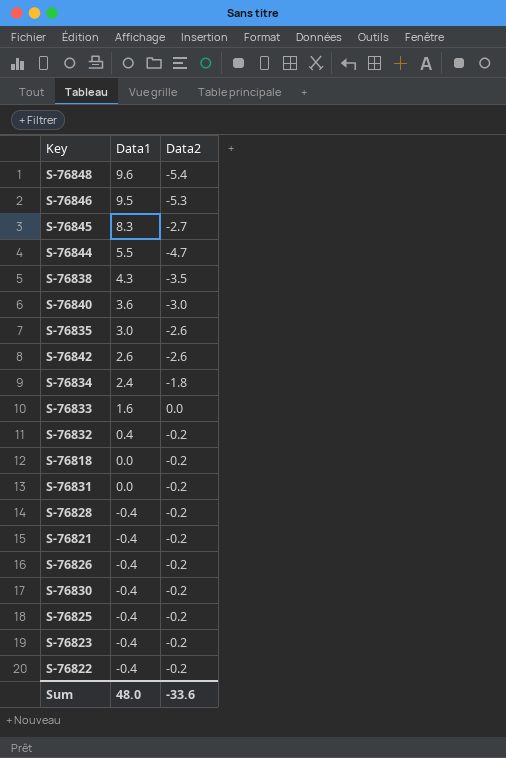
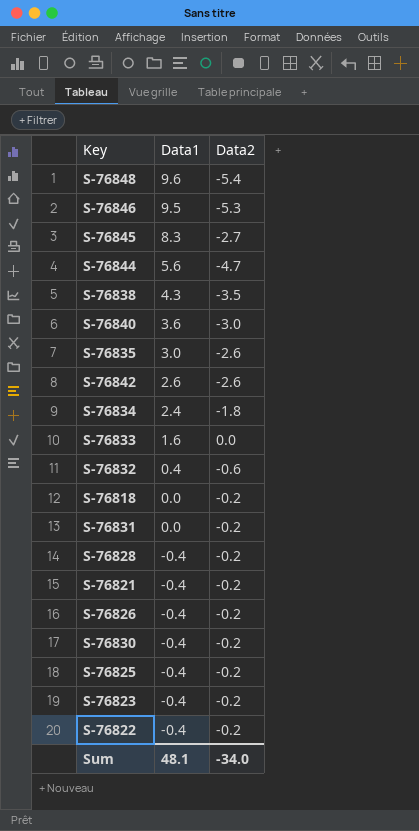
S-76844 | Data1: 5.5 -> 5.6
S-76832 | Data2: -0.2 -> -0.6
Sum | Data1: 48.0 -> 48.1
Sum | Data2: -33.6 -> -34.0

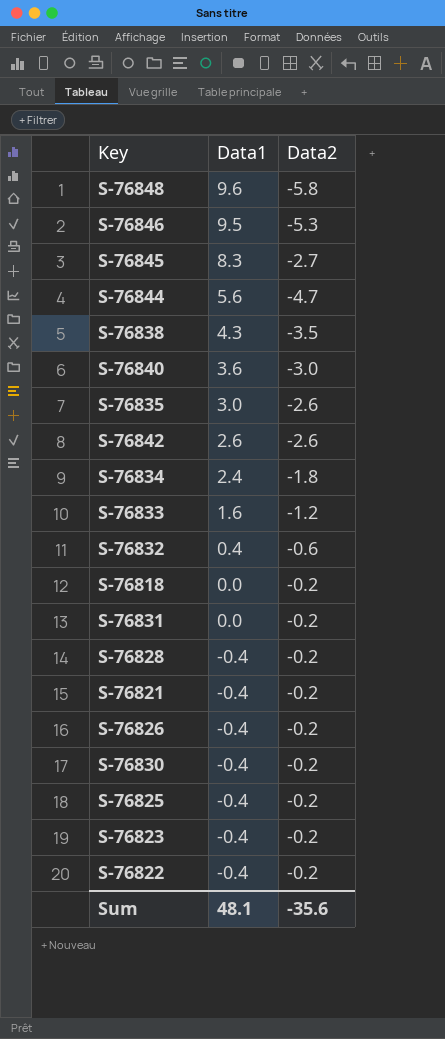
S-76848 | Data2: -5.4 -> -5.8
S-76833 | Data2: 0.0 -> -1.2
Sum | Data2: -34.0 -> -35.6

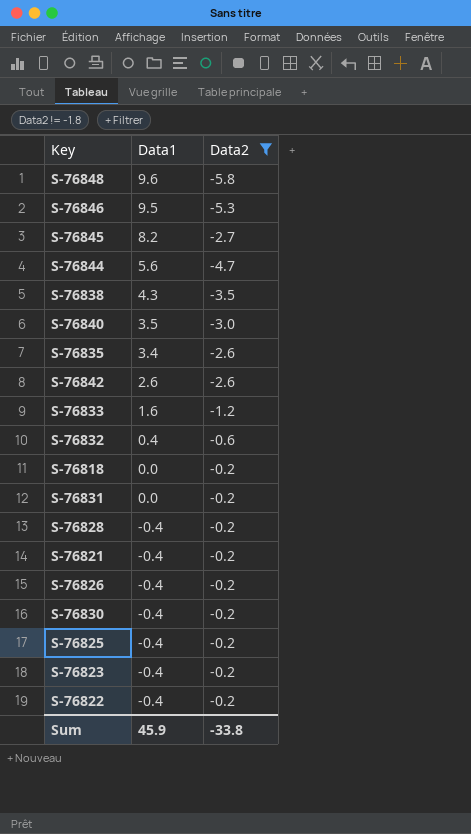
filter: none -> Data2 != -1.8
S-76845 | Data1: 8.3 -> 8.2
S-76840 | Data1: 3.6 -> 3.5
S-76835 | Data1: 3.0 -> 3.4
Sum | Data1: 48.1 -> 45.9
Sum | Data2: -35.6 -> -33.8

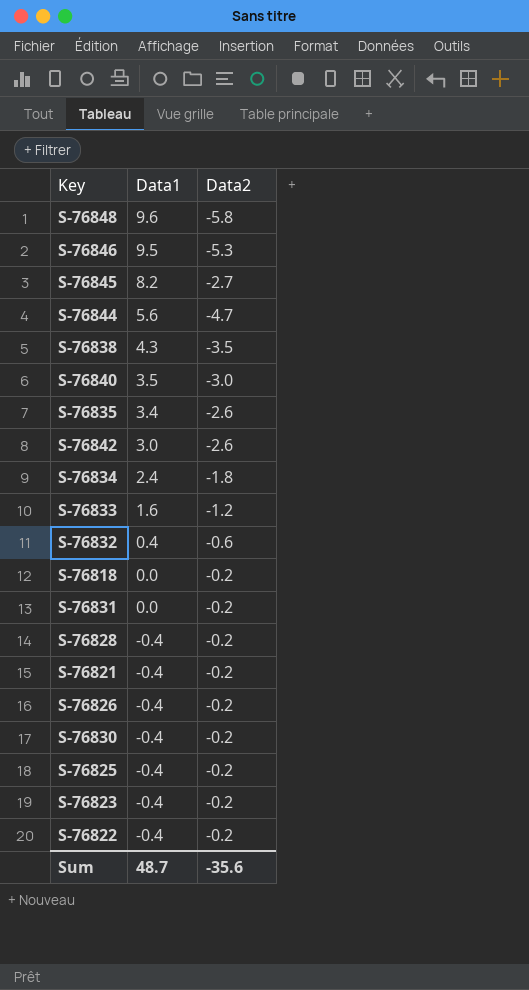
filter: Data2 != -1.8 -> none
S-76842 | Data1: 2.6 -> 3.0
Sum | Data1: 45.9 -> 48.7
Sum | Data2: -33.8 -> -35.6

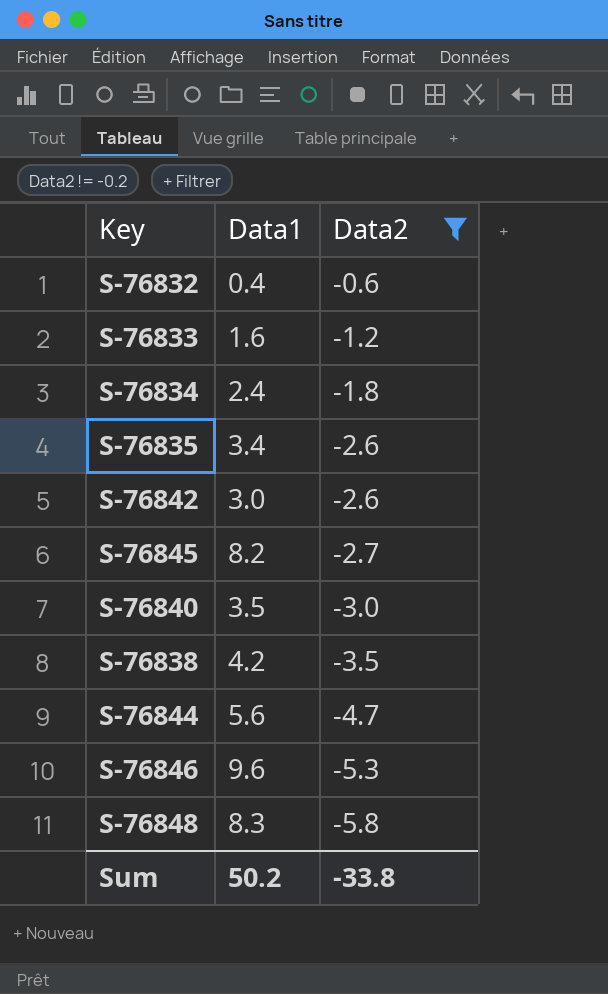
filter: none -> Data2 != -0.2
row order: Data1 descending -> Data2 descending
S-76838 | Data1: 4.3 -> 4.2
S-76846 | Data1: 9.5 -> 9.6
S-76848 | Data1: 9.6 -> 8.3
Sum | Data1: 48.7 -> 50.2
Sum | Data2: -35.6 -> -33.8

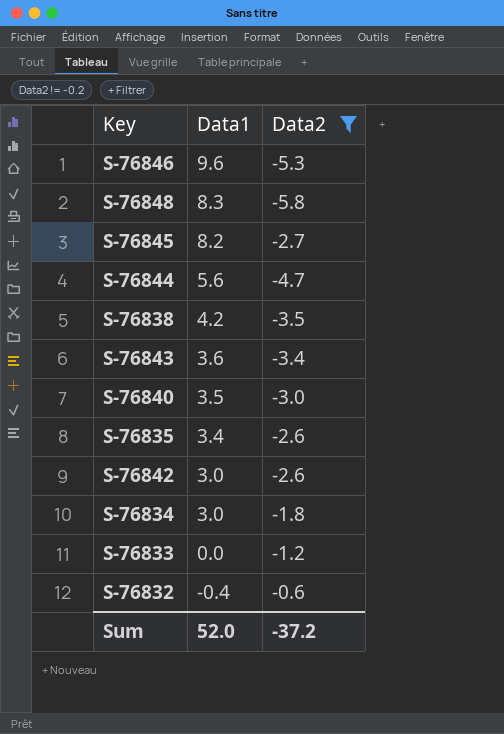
row order: Data2 descending -> Data1 descending
row S-76843: none -> 3.6 | -3.4
S-76834 | Data1: 2.4 -> 3.0
S-76833 | Data1: 1.6 -> 0.0
S-76832 | Data1: 0.4 -> -0.4
Sum | Data1: 50.2 -> 52.0
Sum | Data2: -33.8 -> -37.2

